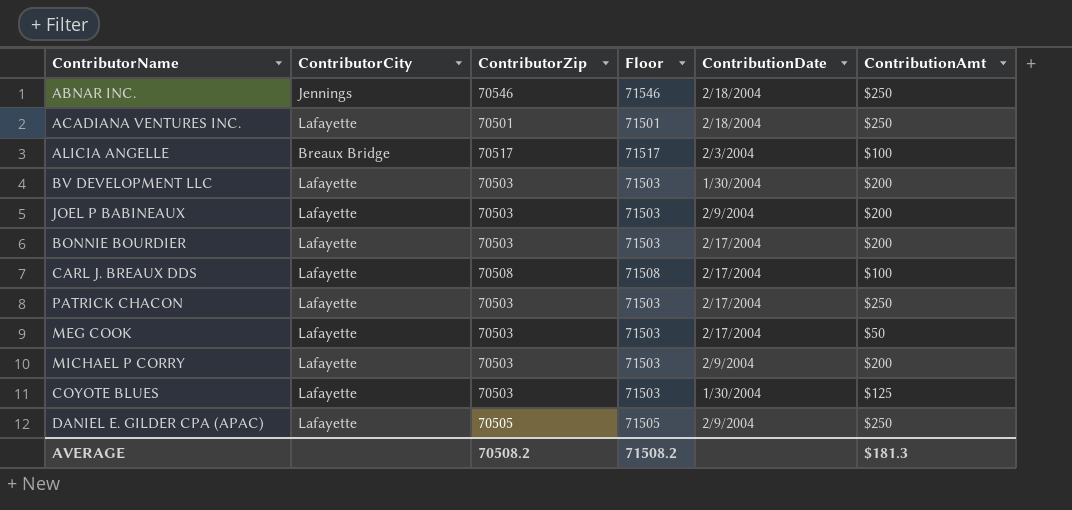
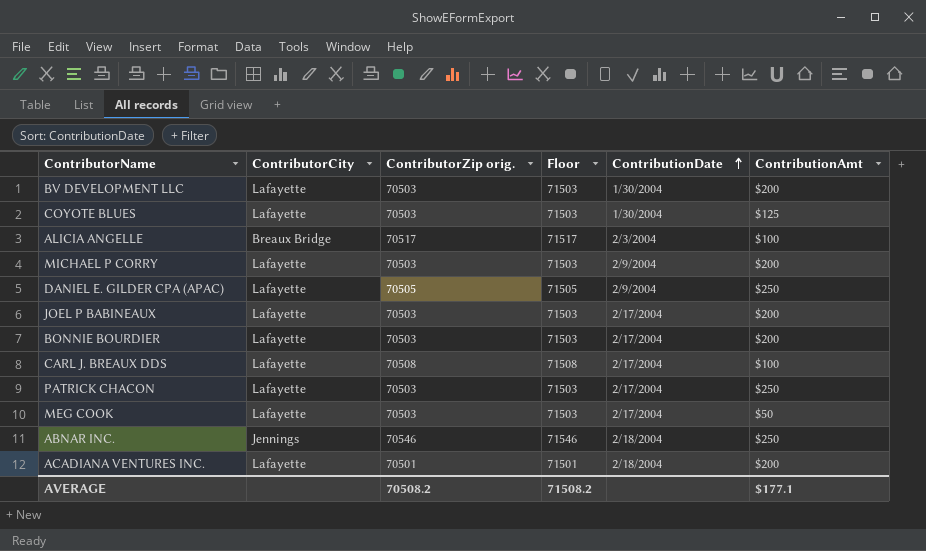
row order: none -> ContributionDate ascending
column name: ContributorZip -> ContributorZip orig.
JOEL P BABINEAUX | ContributionDate: 2/9/2004 -> 2/17/2004
ACADIANA VENTURES INC. | ContributionAmt: $250 -> $200
AVERAGE | ContributionAmt: $181.3 -> $177.1

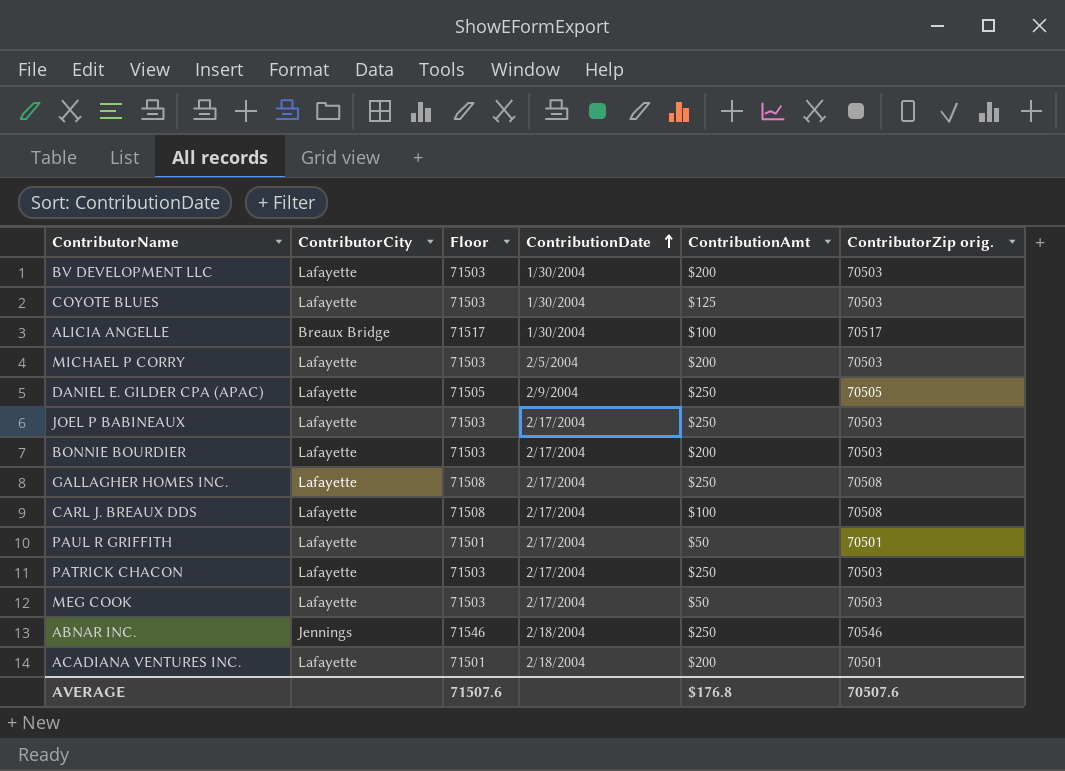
column ContributorZip orig. | position: 3 -> 6
ALICIA ANGELLE | ContributionDate: 2/3/2004 -> 1/30/2004
MICHAEL P CORRY | ContributionDate: 2/9/2004 -> 2/5/2004
JOEL P BABINEAUX | ContributionAmt: $200 -> $250
row GALLAGHER HOMES INC.: none -> Lafayette | 71508 | 2/17/2004 | $250 | 70508
row PAUL R GRIFFITH: none -> Lafayette | 71501 | 2/17/2004 | $50 | 70501
AVERAGE | Floor: 71508.2 -> 71507.6
AVERAGE | ContributionAmt: $177.1 -> $176.8
AVERAGE | ContributorZip orig.: 70508.2 -> 70507.6

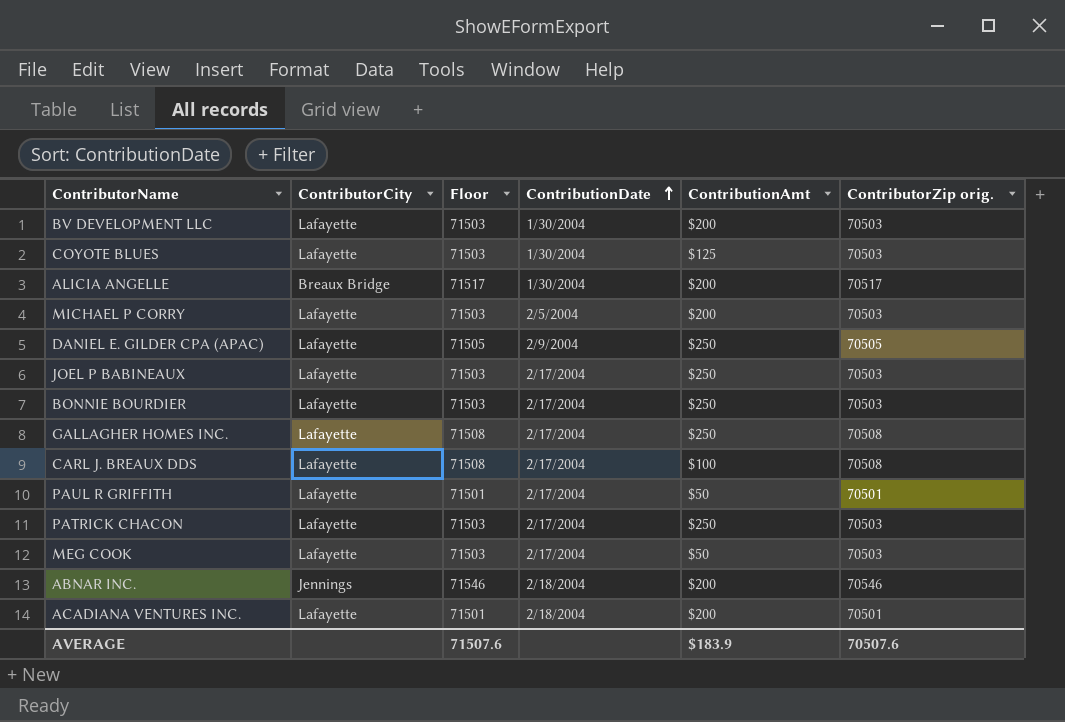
ALICIA ANGELLE | ContributionAmt: $100 -> $200
BONNIE BOURDIER | ContributionAmt: $200 -> $250
ABNAR INC. | ContributionAmt: $250 -> $200
AVERAGE | ContributionAmt: $176.8 -> $183.9

